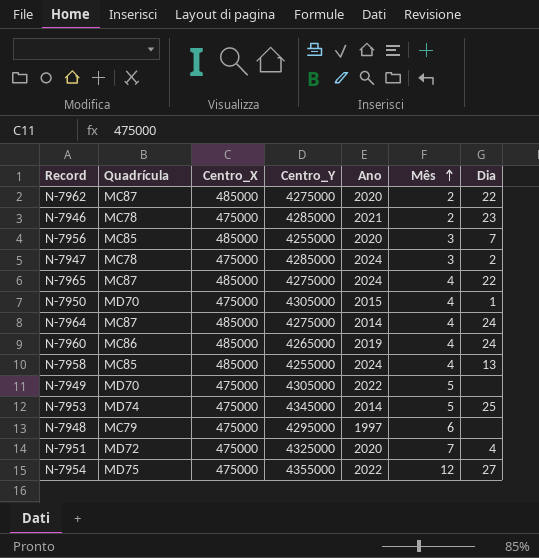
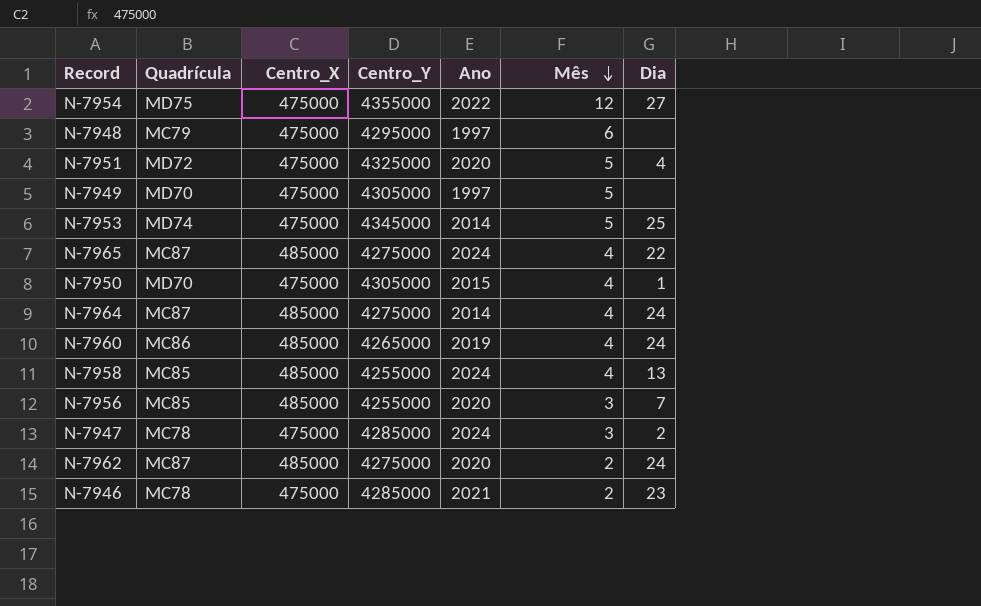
row order: Mês ascending -> Mês descending
N-7951 | Mês: 7 -> 5
N-7949 | Ano: 2022 -> 1997
N-7962 | Dia: 22 -> 24

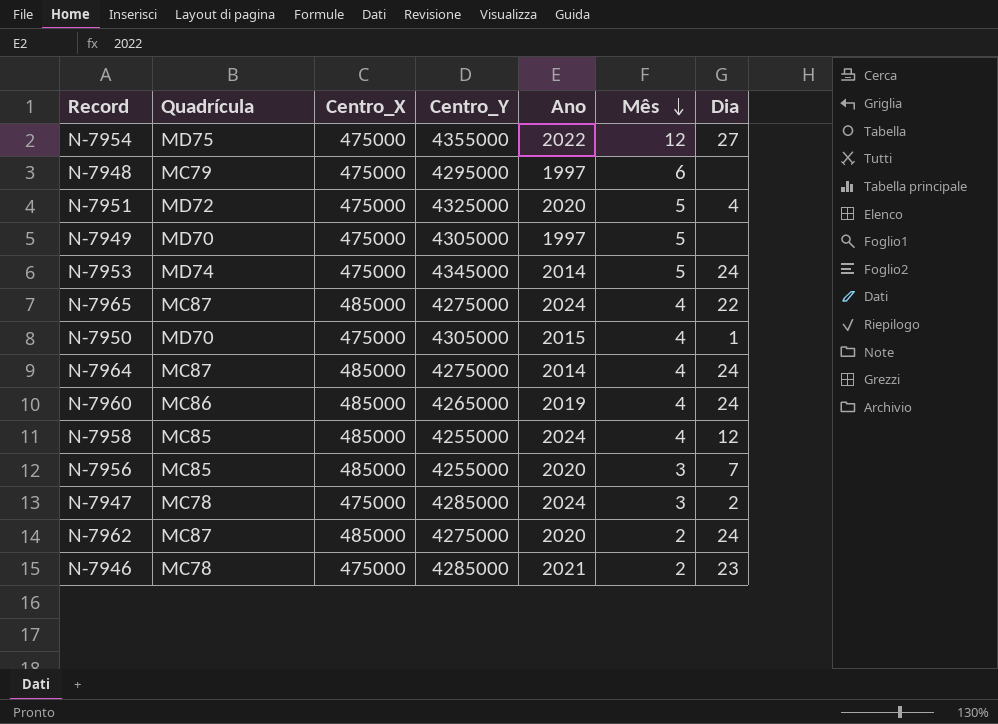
N-7953 | Dia: 25 -> 24
N-7958 | Dia: 13 -> 12

